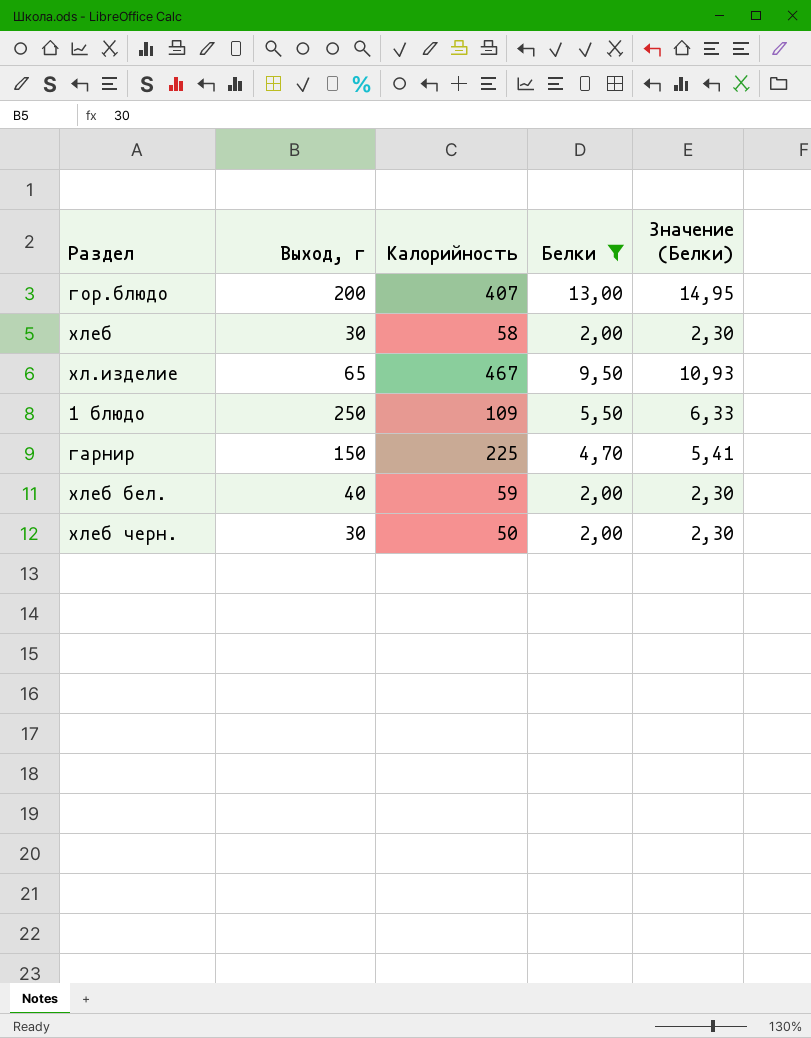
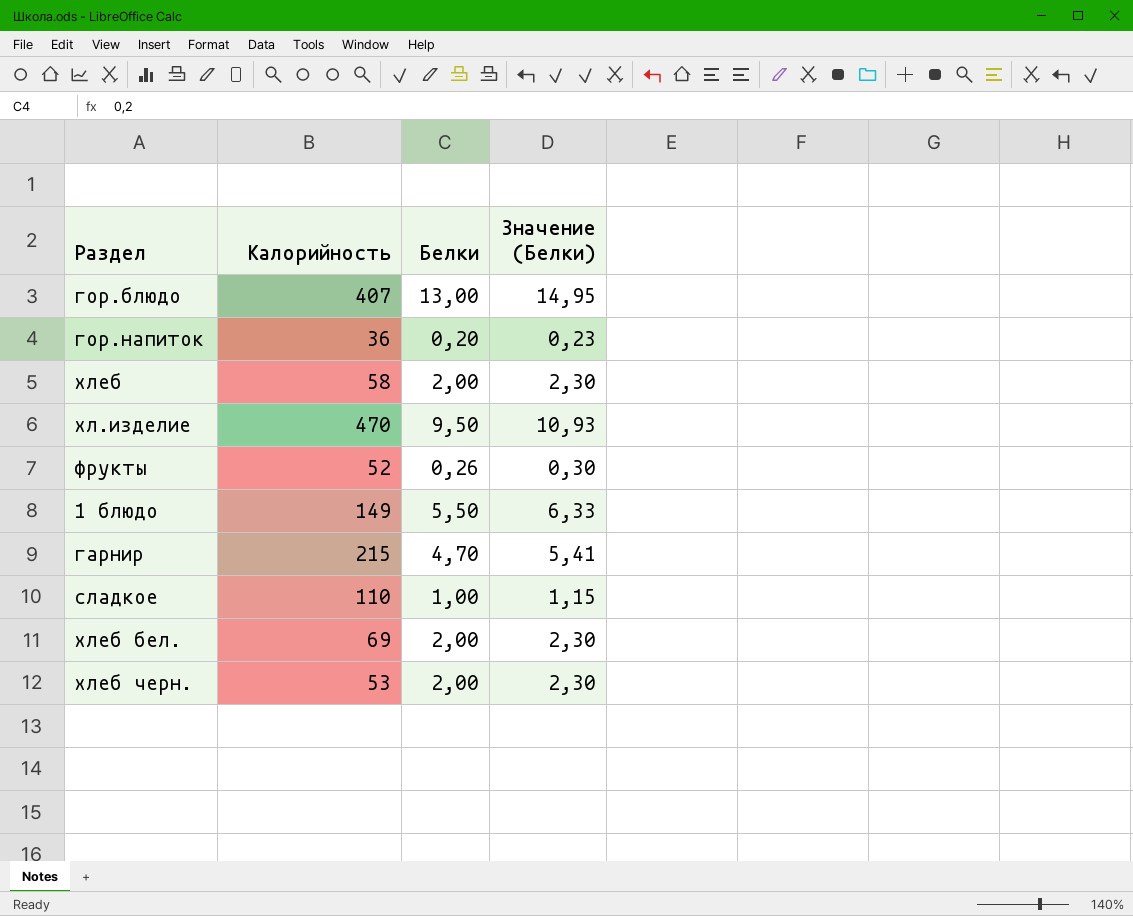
filter: Белки >= 2,00 -> none
column Выход, г | position: 2 -> none
хл.изделие | Калорийность: 467 -> 470
1 блюдо | Калорийность: 109 -> 149
гарнир | Калорийность: 225 -> 215
хлеб бел. | Калорийность: 59 -> 69
хлеб черн. | Калорийность: 50 -> 53

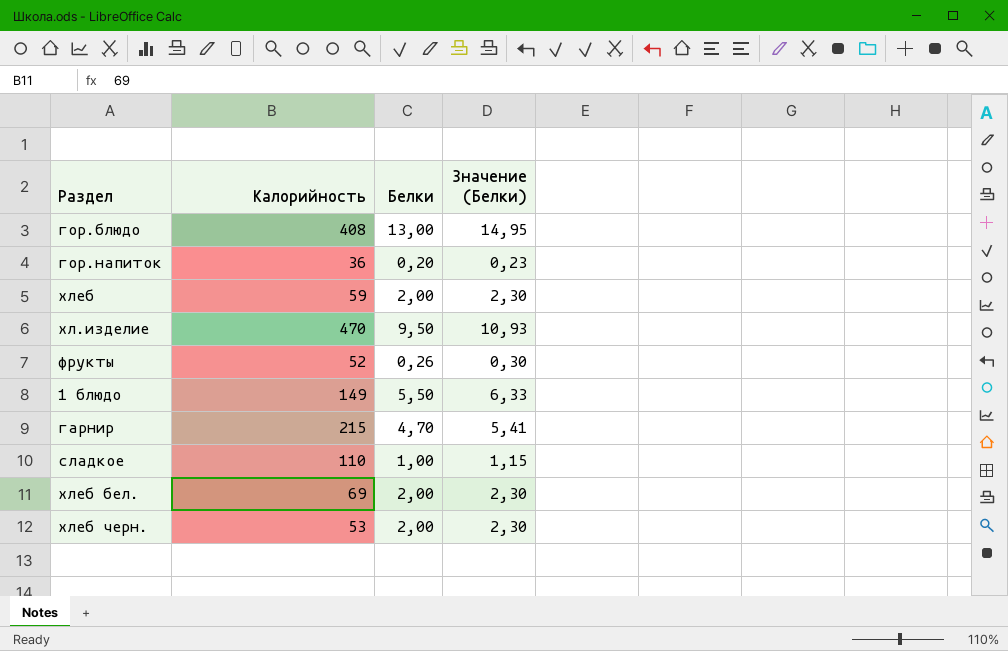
гор.блюдо | Калорийность: 407 -> 408
хлеб | Калорийность: 58 -> 59

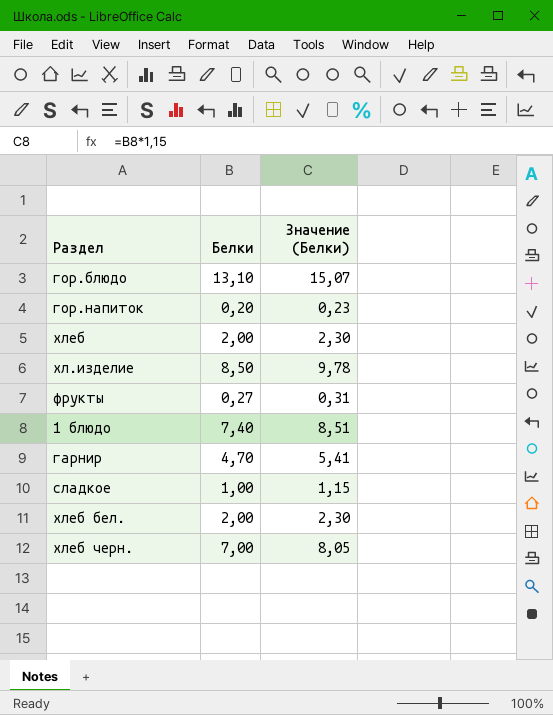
column Калорийность | position: 2 -> none
гор.блюдо | Белки: 13,00 -> 13,10
гор.блюдо | Значение (Белки): 14,95 -> 15,07
хл.изделие | Белки: 9,50 -> 8,50
хл.изделие | Значение (Белки): 10,93 -> 9,78
фрукты | Белки: 0,26 -> 0,27
фрукты | Значение (Белки): 0,30 -> 0,31
1 блюдо | Белки: 5,50 -> 7,40
1 блюдо | Значение (Белки): 6,33 -> 8,51
хлеб черн. | Белки: 2,00 -> 7,00
хлеб черн. | Значение (Белки): 2,30 -> 8,05

